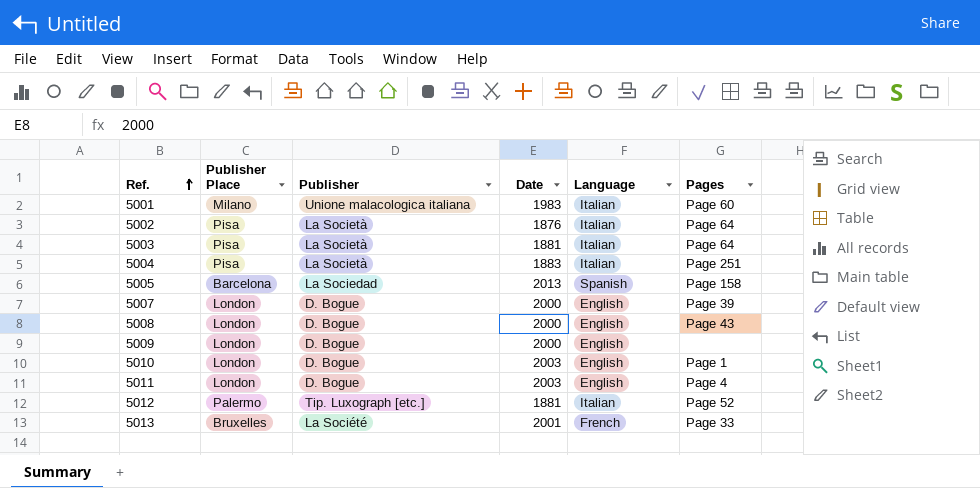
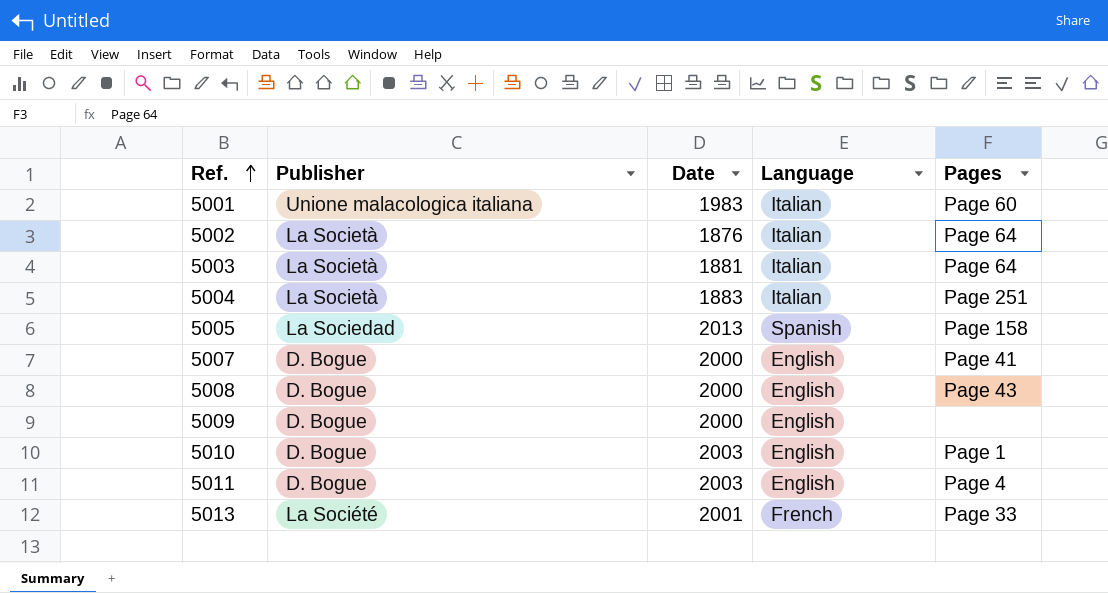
column Publisher Place | position: 2 -> none
row 5012: Palermo | Tip. Luxograph [etc.] | 1881 | Italian | Page 52 -> none
5007 | Pages: Page 39 -> Page 41

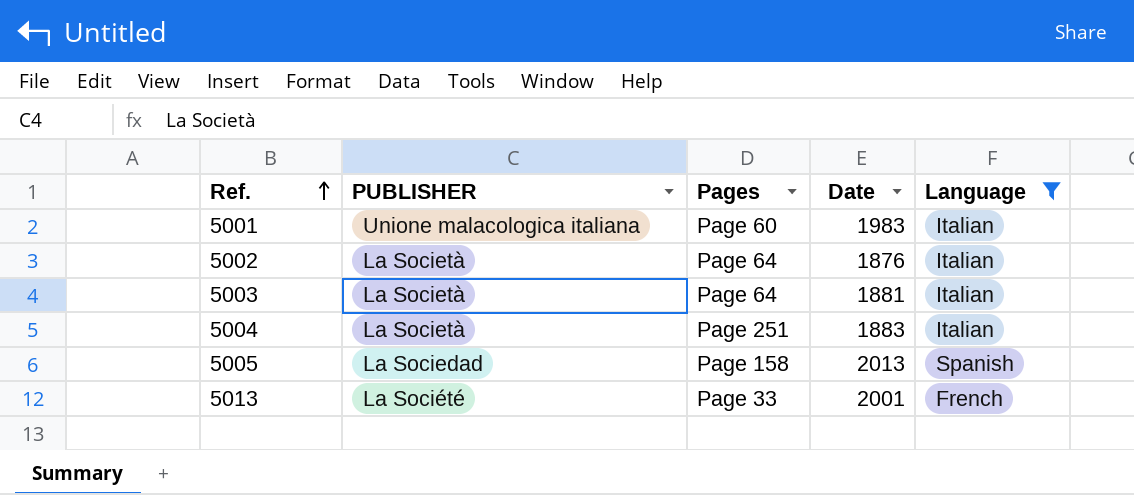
filter: none -> Language != English
column name: Publisher -> PUBLISHER
column Pages | position: 5 -> 3

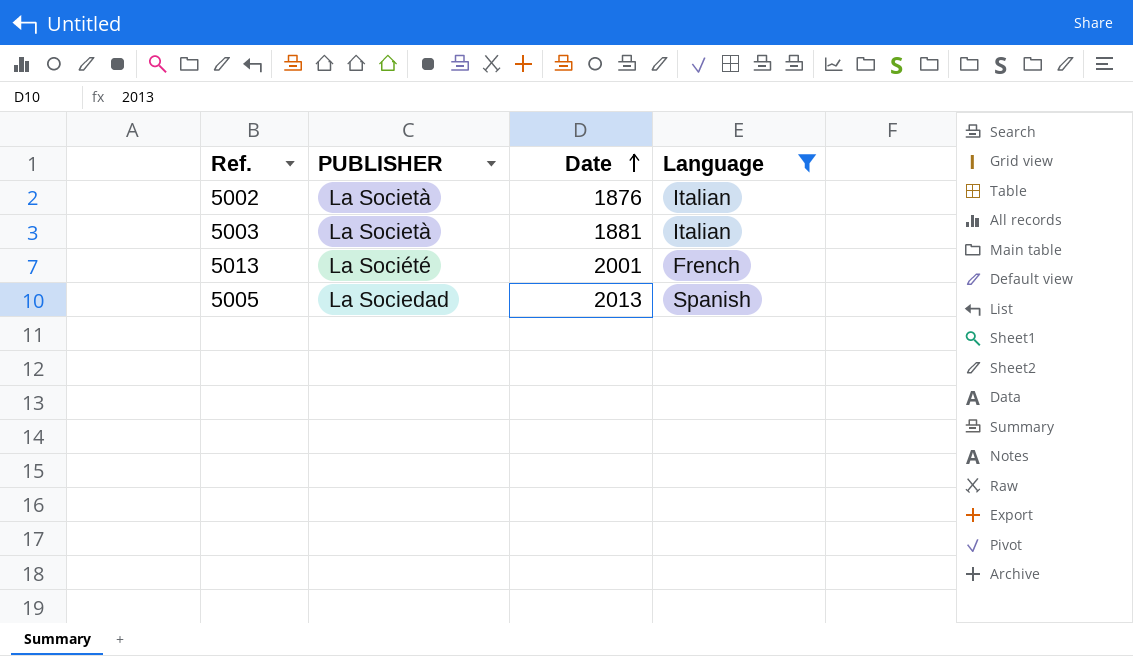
row order: Ref. ascending -> Date ascending
column Pages | position: 3 -> none
row 5001: Unione malacologica italiana | Page 60 | 1983 | Italian -> none
row 5004: La Società | Page 251 | 1883 | Italian -> none

